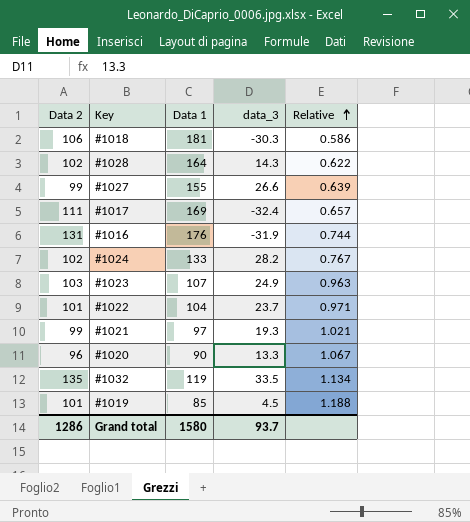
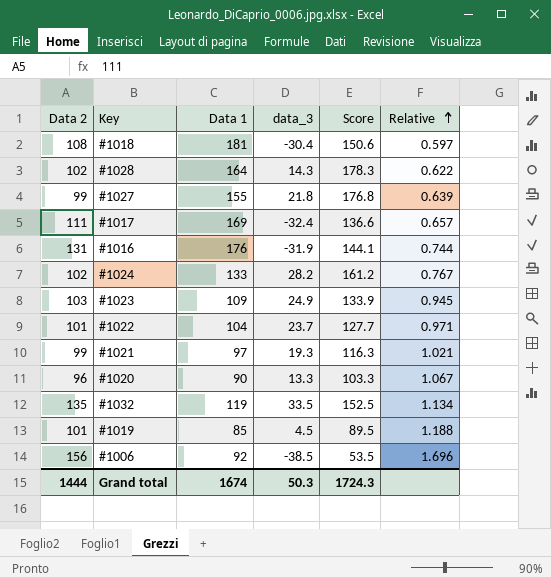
column Score | formula: none -> [Data 1] + [data_3]
#1018 | Data 2: 106 -> 108
#1018 | data_3: -30.3 -> -30.4
#1018 | Relative: 0.586 -> 0.597
#1027 | data_3: 26.6 -> 21.8
#1023 | Data 1: 107 -> 109
#1023 | Relative: 0.963 -> 0.945
row #1006: none -> 156 | 92 | -38.5 | 53.5 | 1.696
Grand total | Data 2: 1286 -> 1444
Grand total | Data 1: 1580 -> 1674
Grand total | data_3: 93.7 -> 50.3

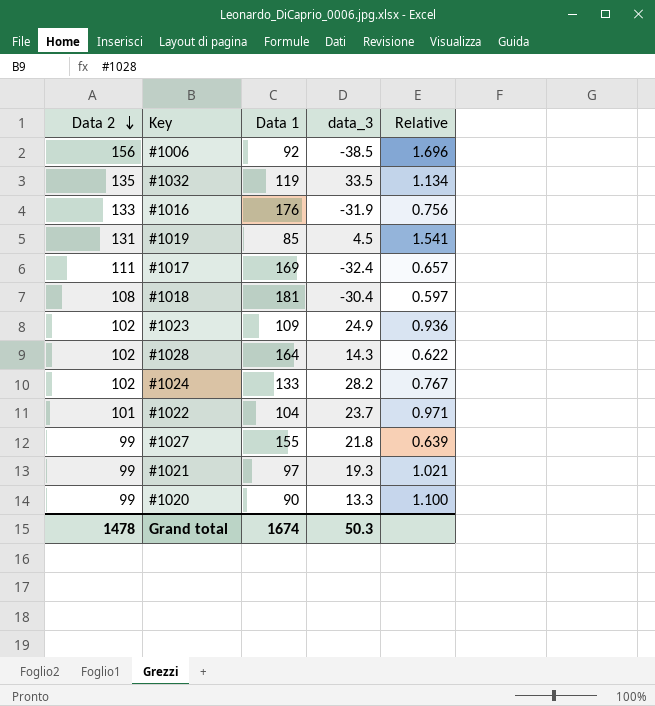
row order: Relative ascending -> Data 2 descending
column Score | formula: [Data 1] + [data_3] -> none
#1016 | Data 2: 131 -> 133
#1016 | Relative: 0.744 -> 0.756
#1019 | Data 2: 101 -> 131
#1019 | Relative: 1.188 -> 1.541
#1023 | Data 2: 103 -> 102
#1023 | Relative: 0.945 -> 0.936
#1020 | Data 2: 96 -> 99
#1020 | Relative: 1.067 -> 1.100
Grand total | Data 2: 1444 -> 1478

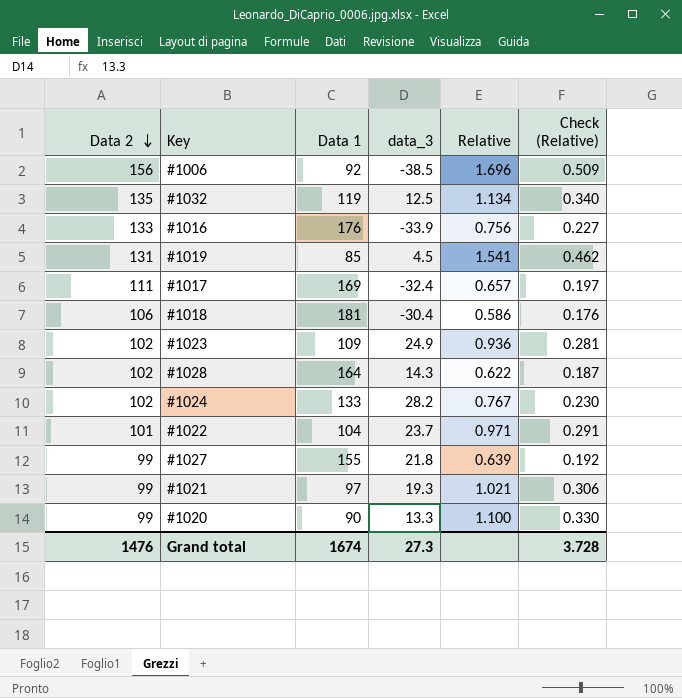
column Check (Relative) | formula: none -> [Relative] * 0.3
#1032 | data_3: 33.5 -> 12.5
#1016 | data_3: -31.9 -> -33.9
#1018 | Data 2: 108 -> 106
#1018 | Relative: 0.597 -> 0.586
Grand total | Data 2: 1478 -> 1476
Grand total | data_3: 50.3 -> 27.3

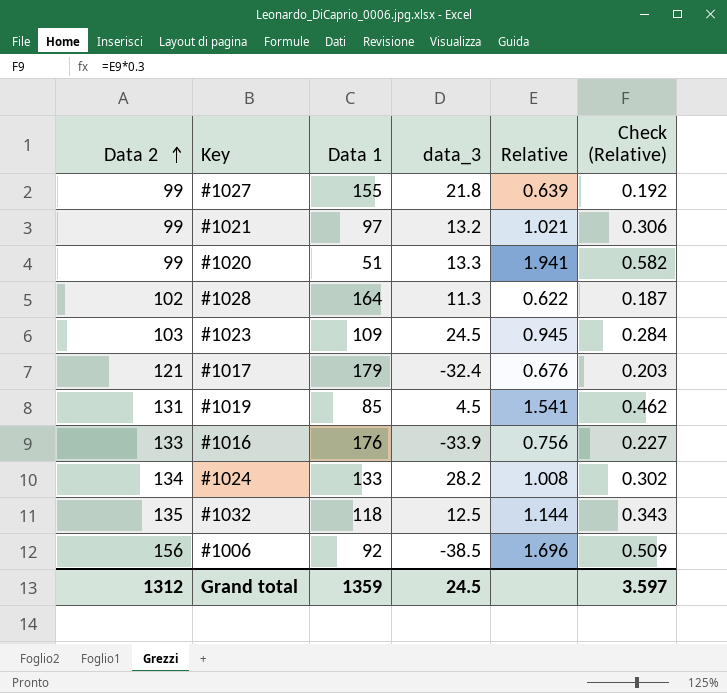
row order: Data 2 descending -> Data 2 ascending
row #1018: 106 | 181 | -30.4 | 0.586 | 0.176 -> none
row #1022: 101 | 104 | 23.7 | 0.971 | 0.291 -> none
#1021 | data_3: 19.3 -> 13.2
#1020 | Data 1: 90 -> 51
#1020 | Relative: 1.100 -> 1.941
#1020 | Check (Relative): 0.330 -> 0.582
#1028 | data_3: 14.3 -> 11.3
#1023 | Data 2: 102 -> 103
#1023 | data_3: 24.9 -> 24.5
#1023 | Relative: 0.936 -> 0.945
#1023 | Check (Relative): 0.281 -> 0.284
#1017 | Data 2: 111 -> 121
#1017 | Data 1: 169 -> 179
#1017 | Relative: 0.657 -> 0.676
#1017 | Check (Relative): 0.197 -> 0.203
#1024 | Data 2: 102 -> 134
#1024 | Relative: 0.767 -> 1.008
#1024 | Check (Relative): 0.230 -> 0.302
#1032 | Data 1: 119 -> 118
#1032 | Relative: 1.134 -> 1.144
#1032 | Check (Relative): 0.340 -> 0.343
Grand total | Data 2: 1476 -> 1312
Grand total | Data 1: 1674 -> 1359
Grand total | data_3: 27.3 -> 24.5
Grand total | Check (Relative): 3.728 -> 3.597

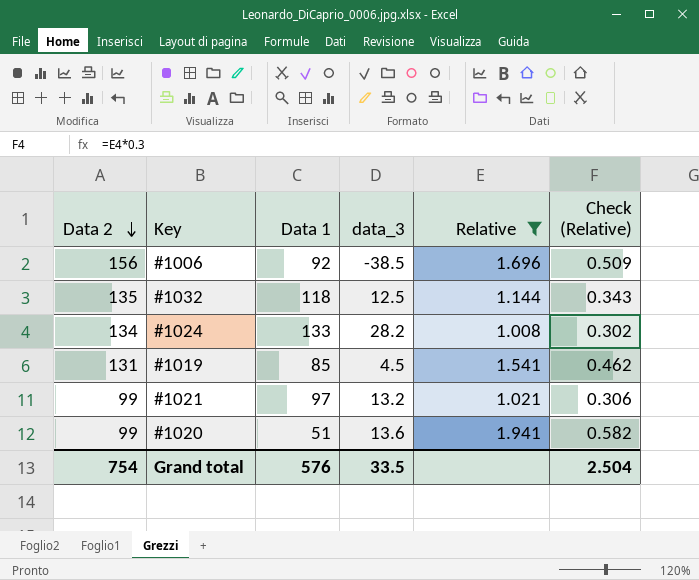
filter: none -> Relative >= 1.008
row order: Data 2 ascending -> Data 2 descending
#1020 | data_3: 13.3 -> 13.6
Grand total | Data 2: 1312 -> 754
Grand total | Data 1: 1359 -> 576
Grand total | data_3: 24.5 -> 33.5
Grand total | Check (Relative): 3.597 -> 2.504

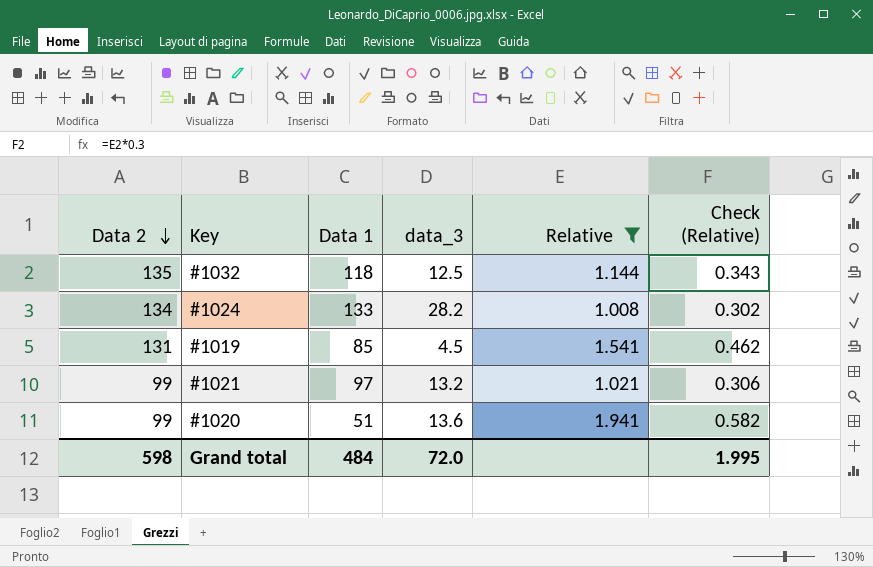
row #1006: 156 | 92 | -38.5 | 1.696 | 0.509 -> none
Grand total | Data 2: 754 -> 598
Grand total | Data 1: 576 -> 484
Grand total | data_3: 33.5 -> 72.0
Grand total | Check (Relative): 2.504 -> 1.995

